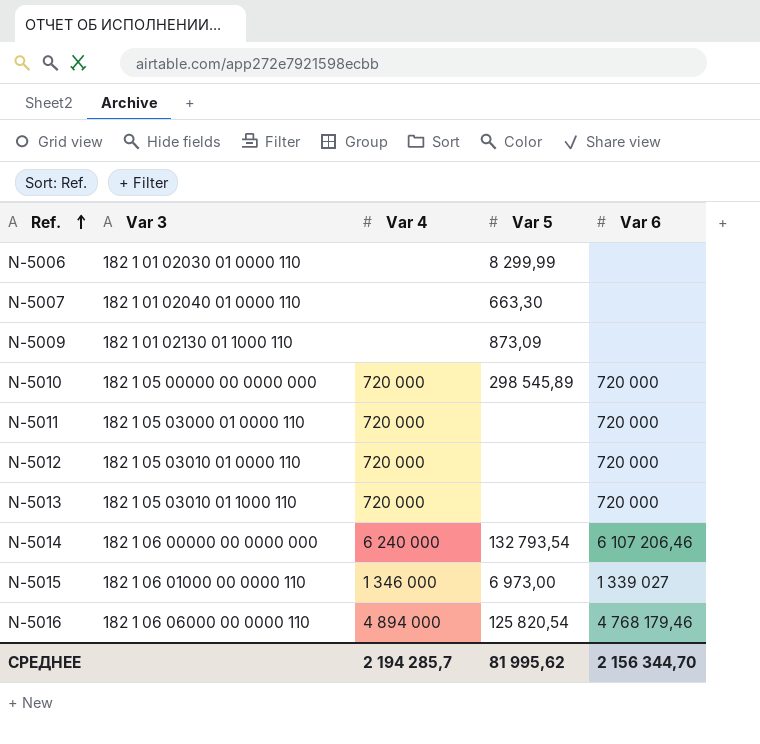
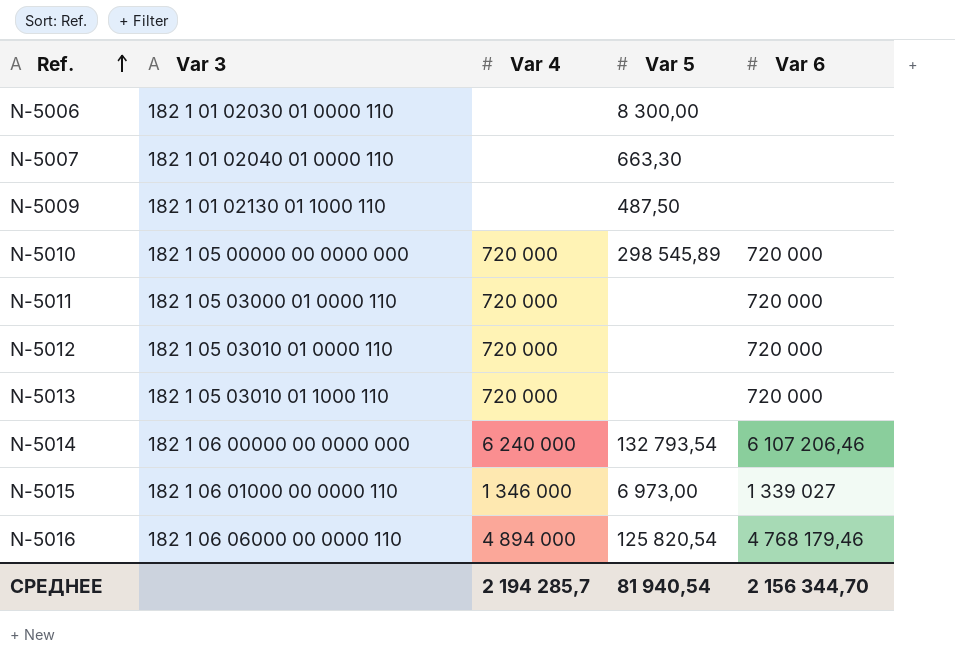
N-5006 | Var 5: 8 299,99 -> 8 300,00
N-5009 | Var 5: 873,09 -> 487,50
СРЕДНЕЕ | Var 5: 81 995,62 -> 81 940,54

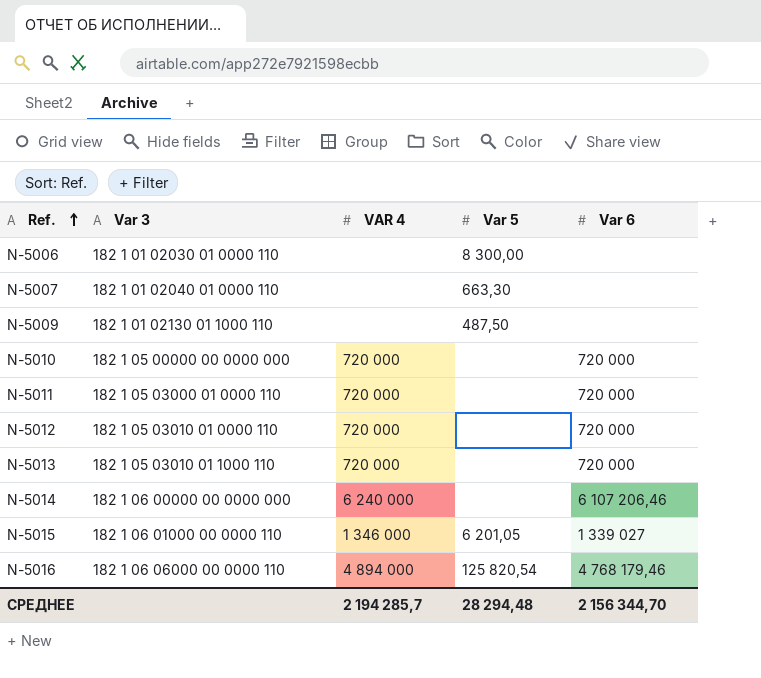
column name: Var 4 -> VAR 4
N-5010 | Var 5: 298 545,89 -> none
N-5014 | Var 5: 132 793,54 -> none
N-5015 | Var 5: 6 973,00 -> 6 201,05
СРЕДНЕЕ | Var 5: 81 940,54 -> 28 294,48

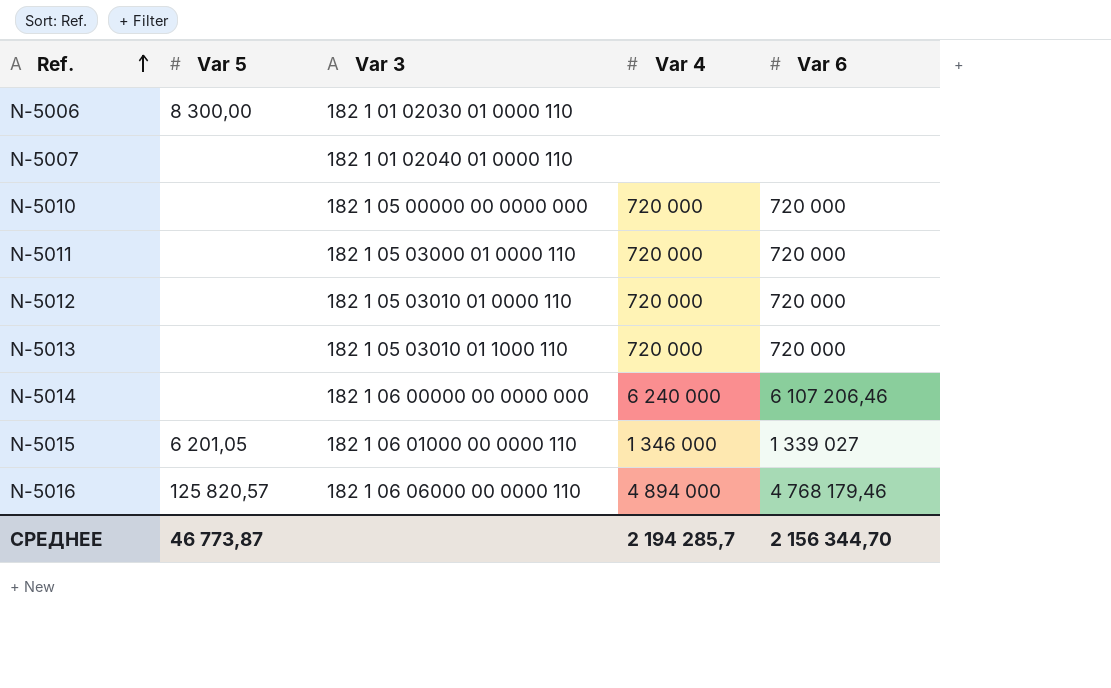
column Var 5 | position: 4 -> 2
column name: VAR 4 -> Var 4
row N-5009: 182 1 01 02130 01 1000 110 | none | 487,50 | none -> none
N-5007 | Var 5: 663,30 -> none
N-5016 | Var 5: 125 820,54 -> 125 820,57
СРЕДНЕЕ | Var 5: 28 294,48 -> 46 773,87

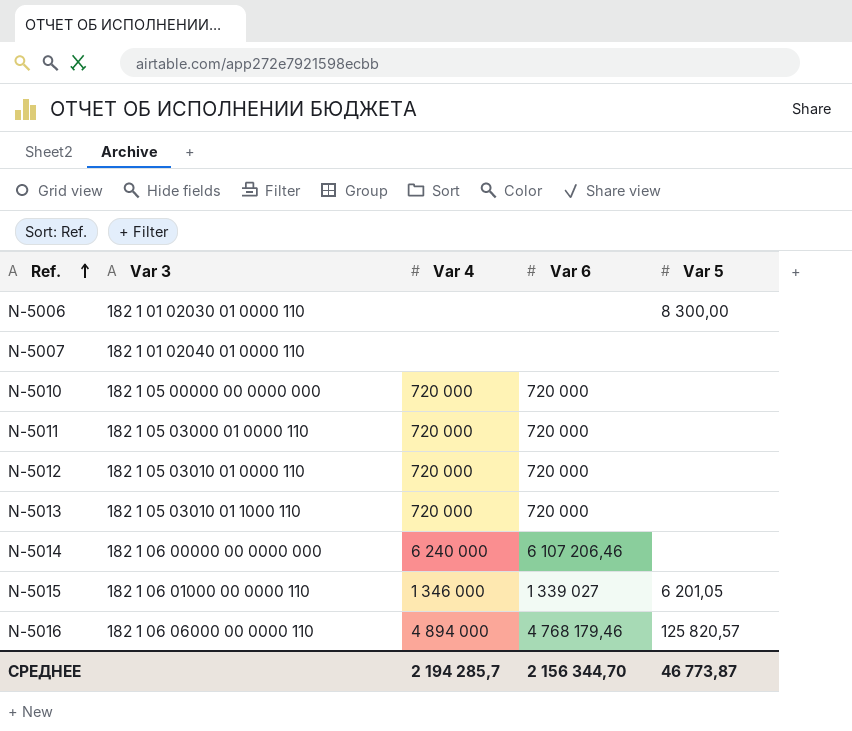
column Var 5 | position: 2 -> 5

